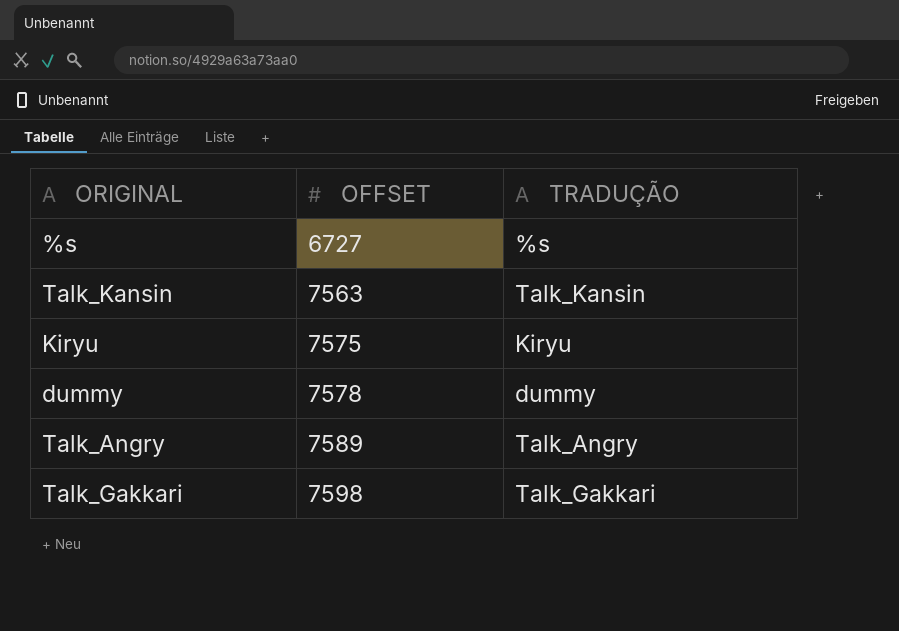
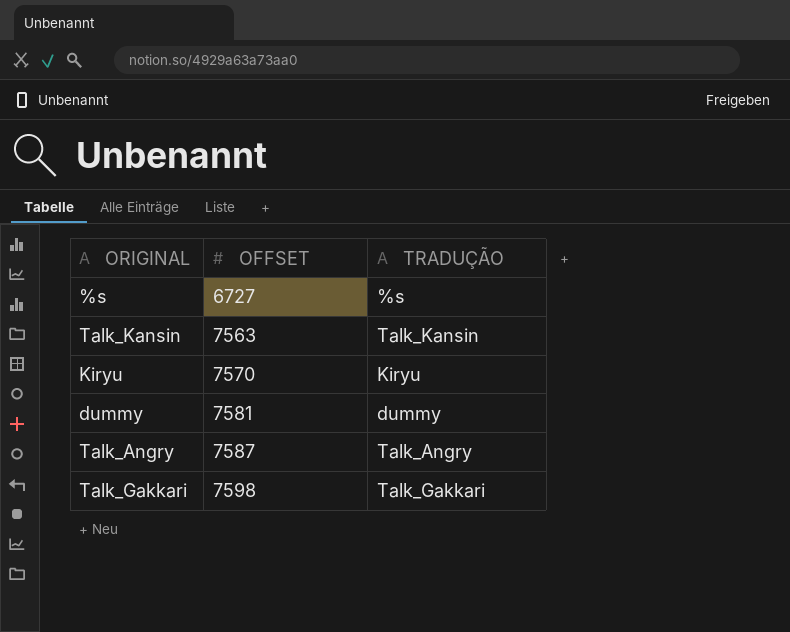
Kiryu | OFFSET: 7575 -> 7570
dummy | OFFSET: 7578 -> 7581
Talk_Angry | OFFSET: 7589 -> 7587

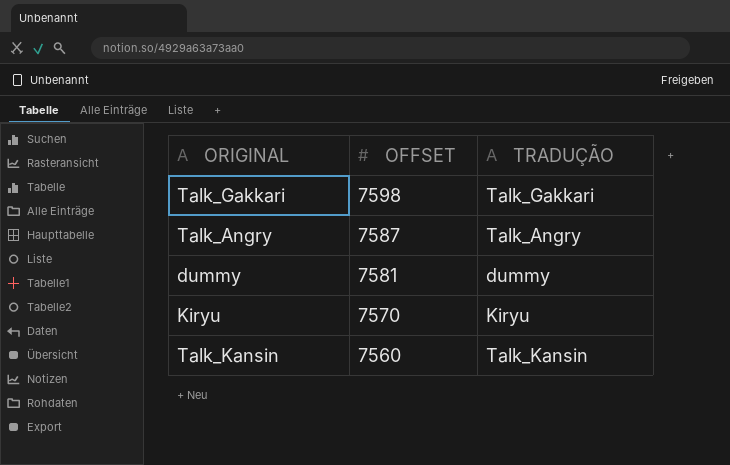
row order: OFFSET ascending -> OFFSET descending
row %s: 6727 | %s -> none
Talk_Kansin | OFFSET: 7563 -> 7560

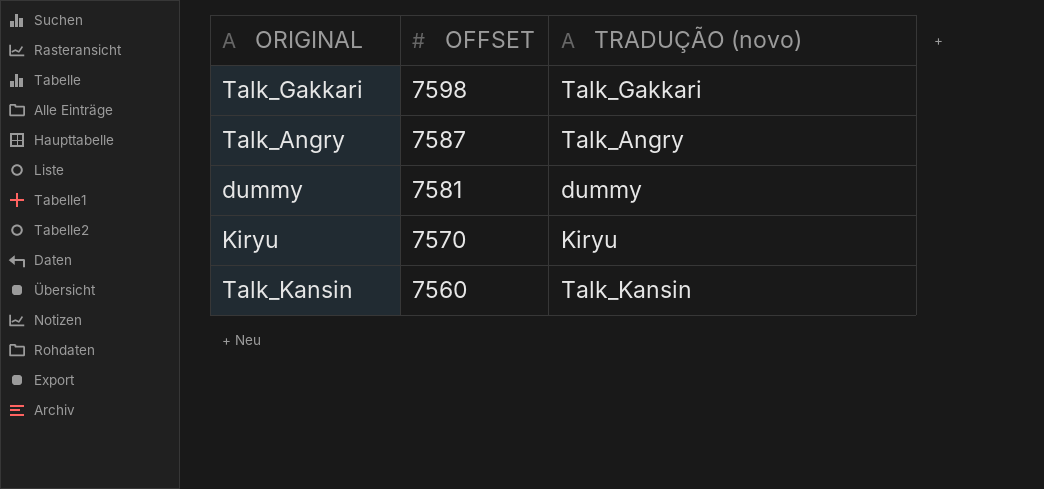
column name: TRADUÇÃO -> TRADUÇÃO (novo)

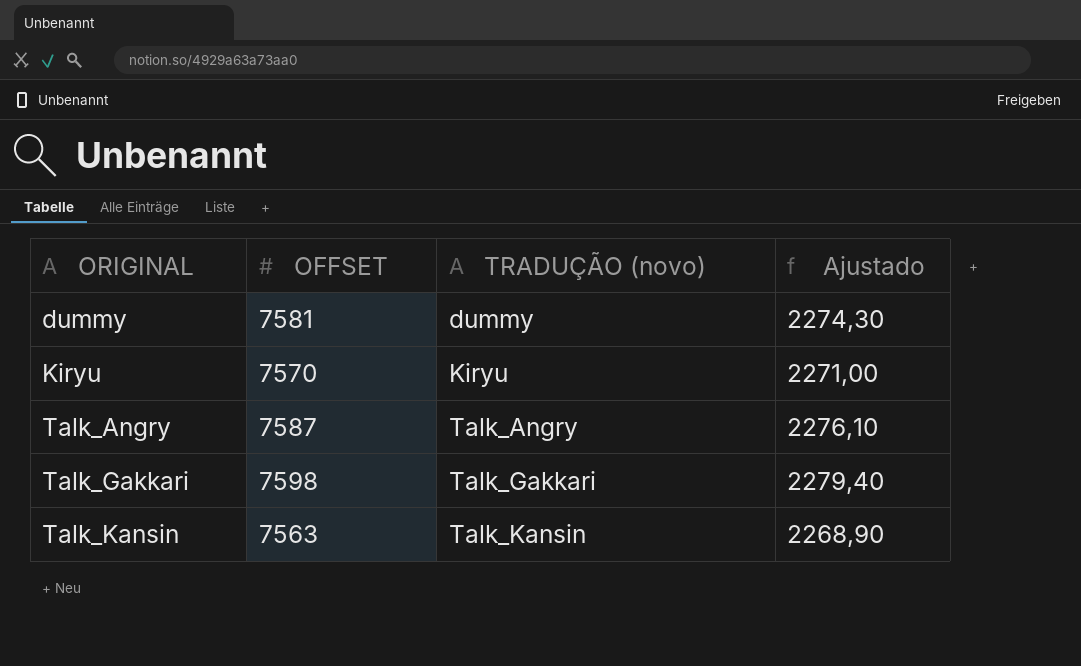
row order: OFFSET descending -> ORIGINAL ascending
column Ajustado | formula: none -> [OFFSET] * 0,3
Talk_Kansin | OFFSET: 7560 -> 7563

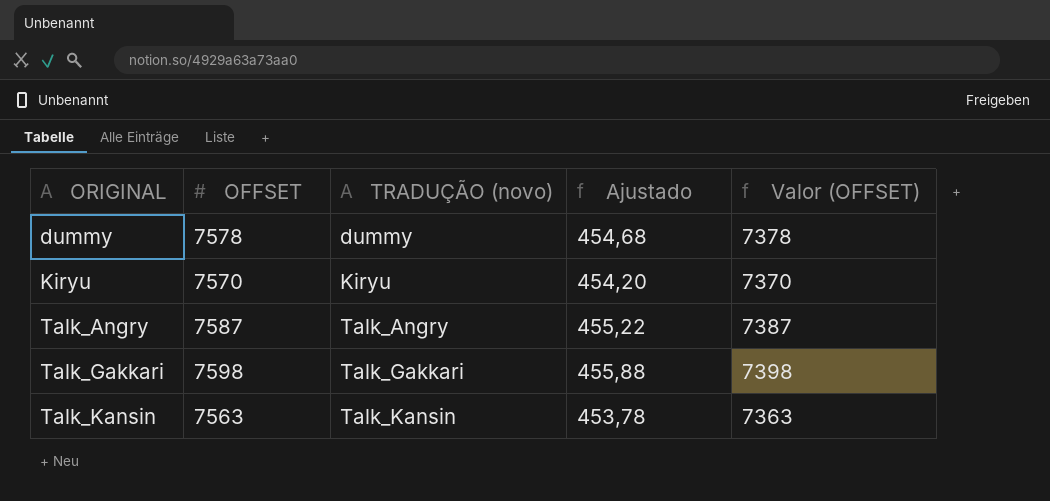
column Ajustado | formula: [OFFSET] * 0,3 -> [OFFSET] * 0,06
column Valor (OFFSET) | formula: none -> [OFFSET] - 200
dummy | OFFSET: 7581 -> 7578

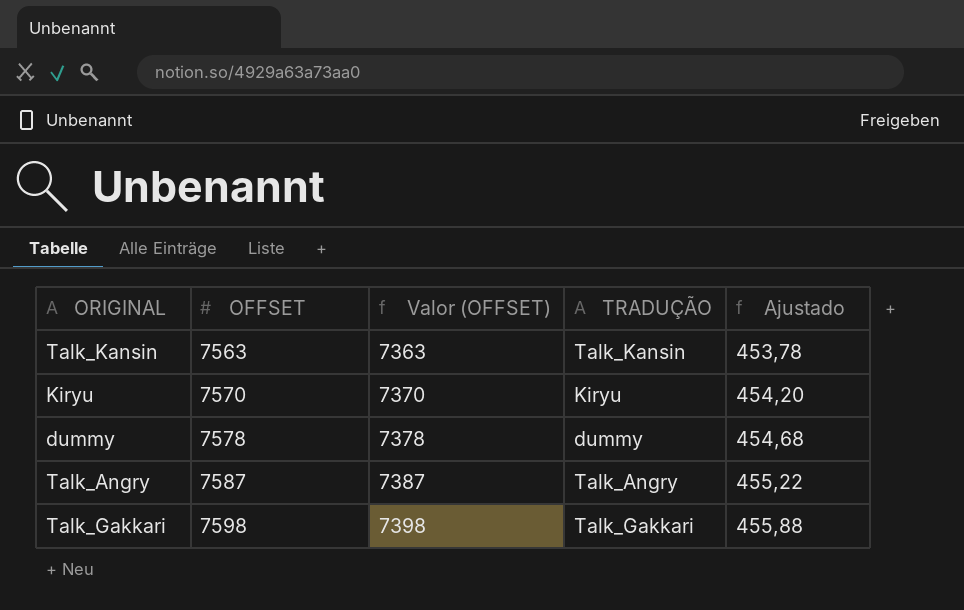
row order: ORIGINAL ascending -> OFFSET ascending
column Valor (OFFSET) | position: 5 -> 3
column name: TRADUÇÃO (novo) -> TRADUÇÃO

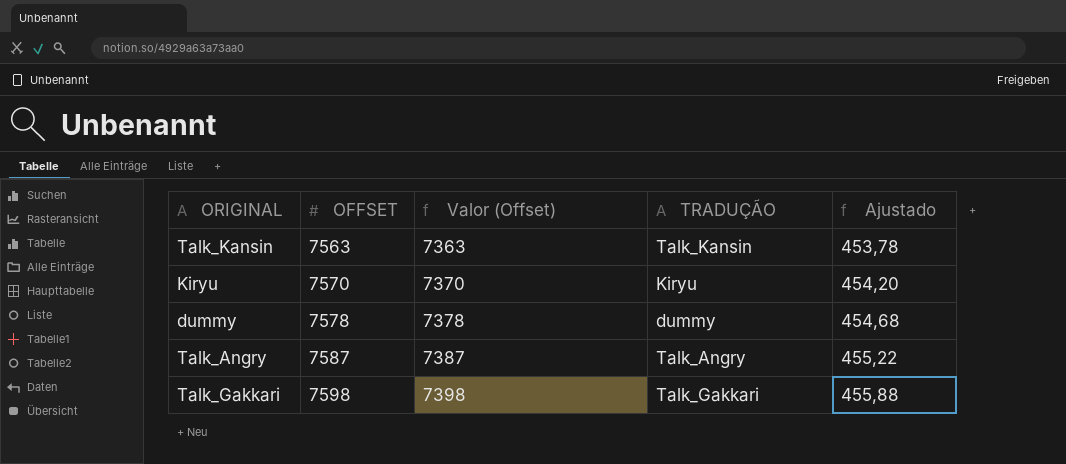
column name: Valor (OFFSET) -> Valor (Offset)

